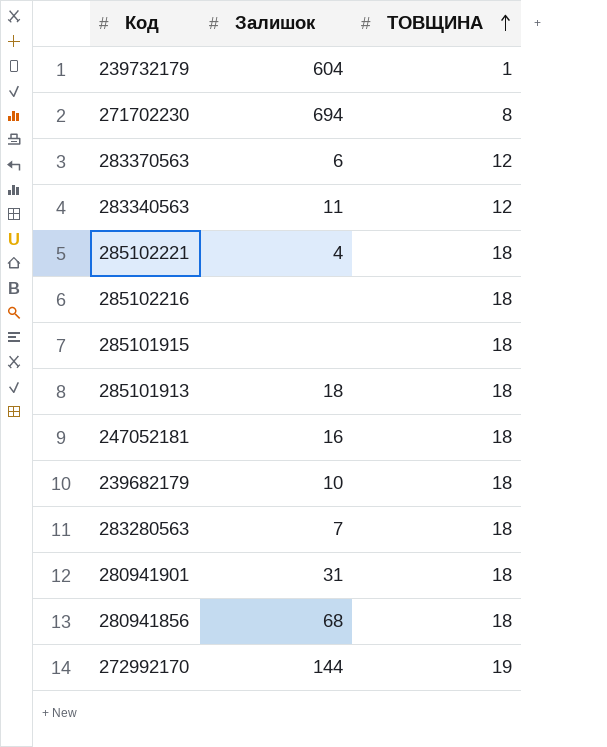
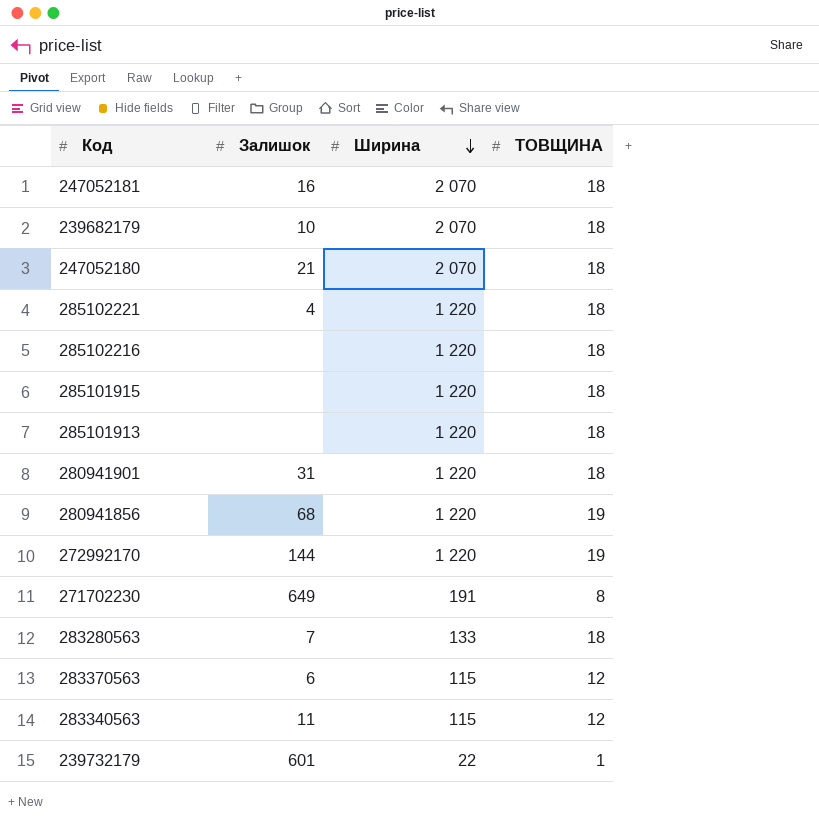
row order: ТОВЩИНА ascending -> Ширина descending
column Ширина | position: none -> 3
row 247052180: none -> 21 | 2 070 | 18
285101913 | Залишок: 18 -> none
280941856 | ТОВЩИНА: 18 -> 19
271702230 | Залишок: 694 -> 649
239732179 | Залишок: 604 -> 601

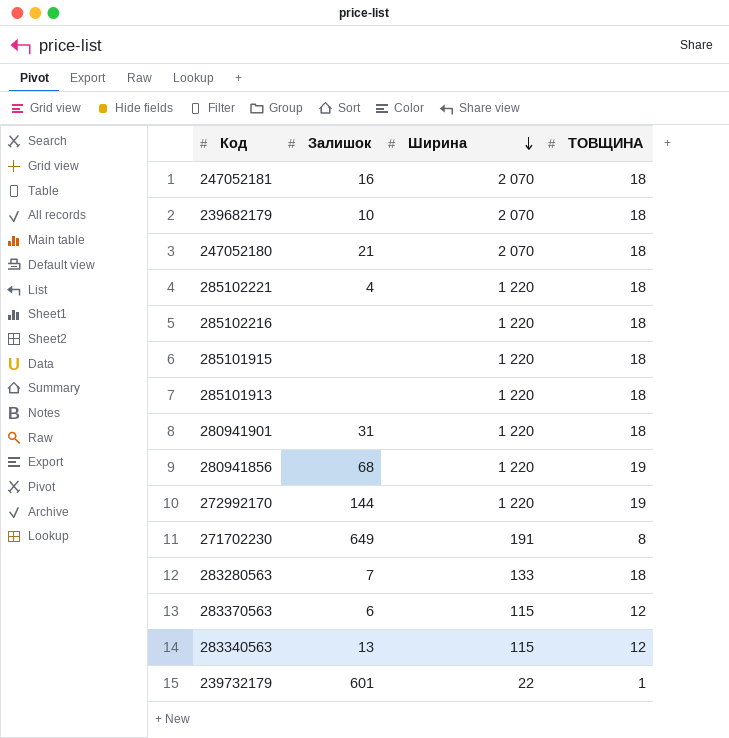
283340563 | Залишок: 11 -> 13

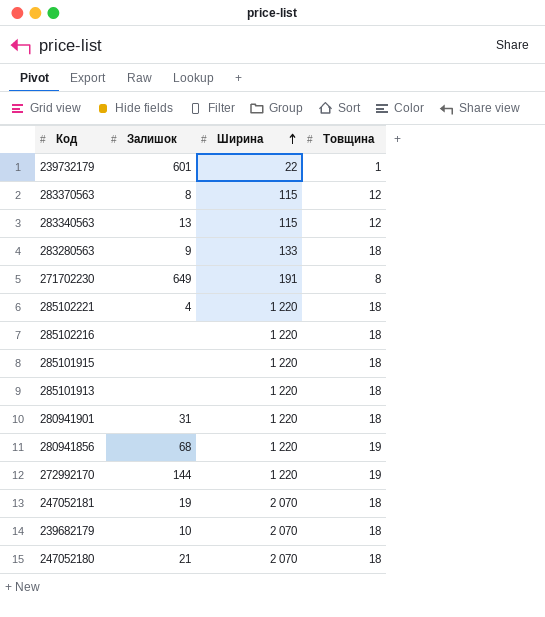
row order: Ширина descending -> Ширина ascending
column name: ТОВЩИНА -> Товщина
283370563 | Залишок: 6 -> 8
283280563 | Залишок: 7 -> 9
247052181 | Залишок: 16 -> 19

